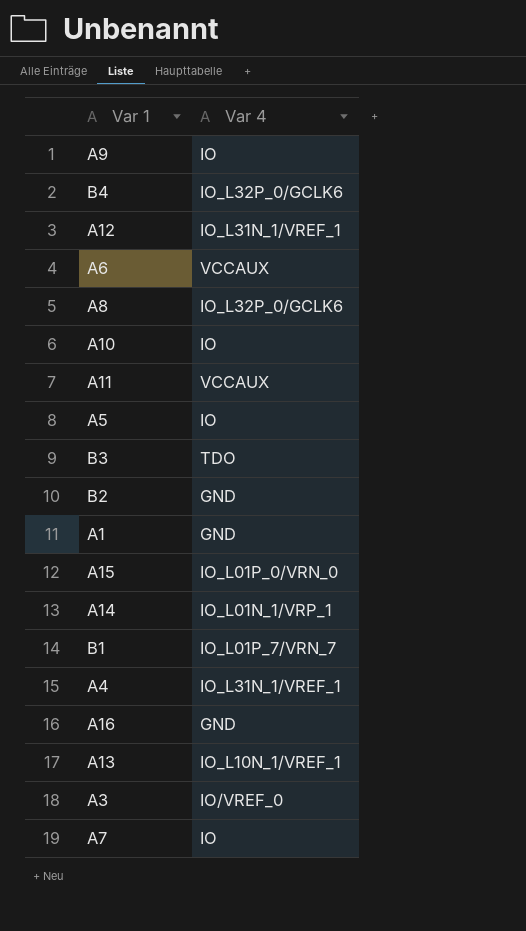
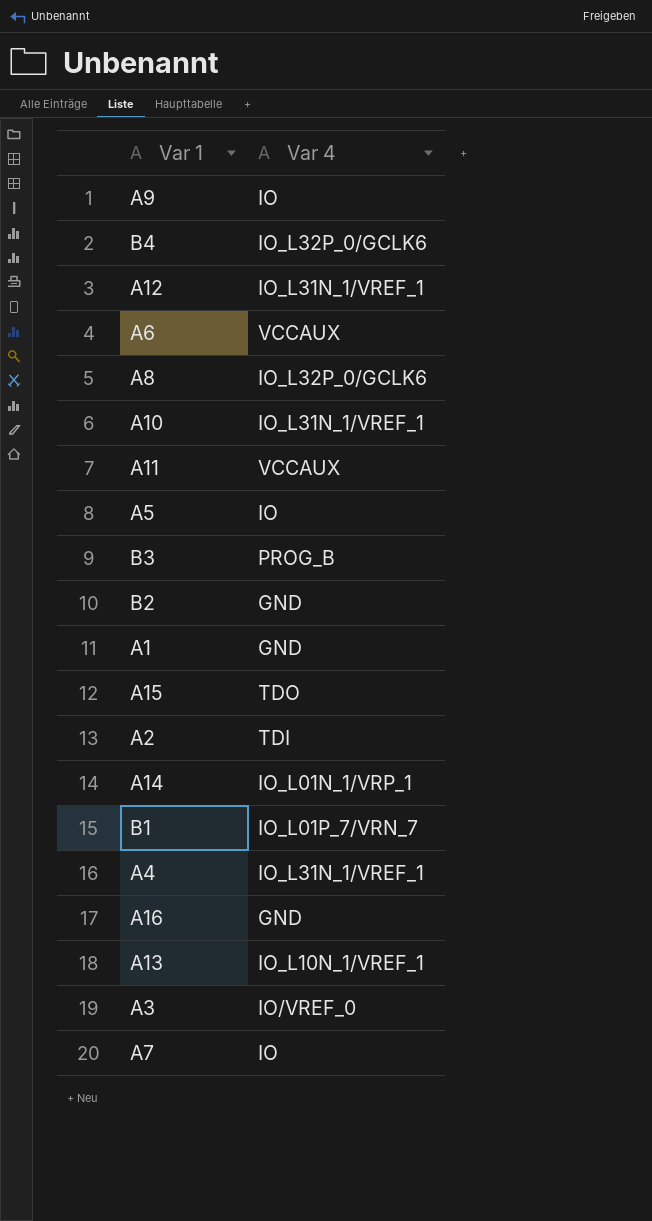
A10 | Var 4: IO -> IO_L31N_1/VREF_1
B3 | Var 4: TDO -> PROG_B
A15 | Var 4: IO_L01P_0/VRN_0 -> TDO
row A2: none -> TDI

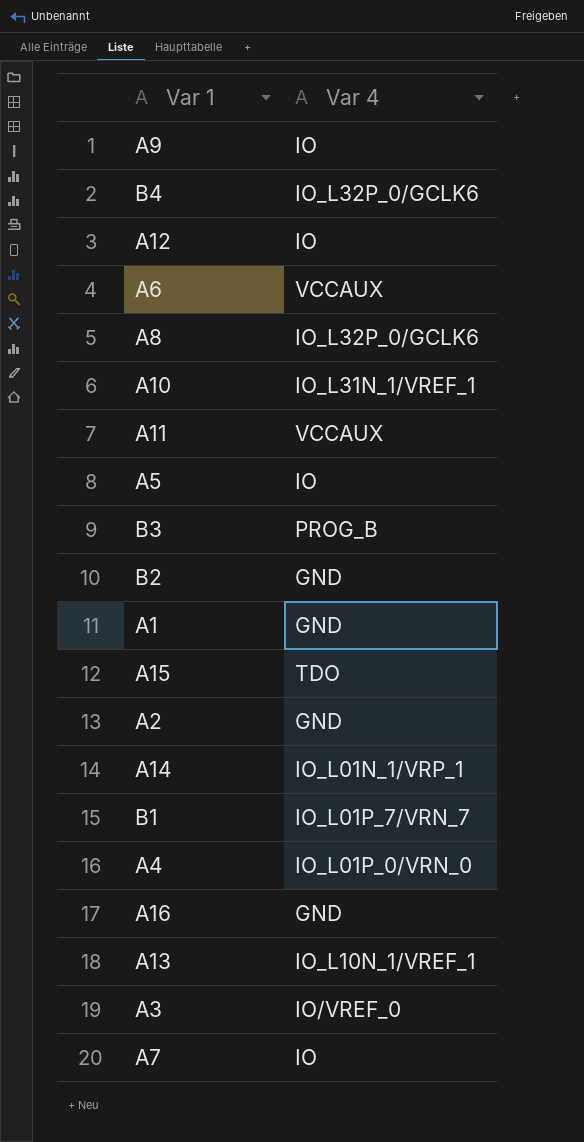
A12 | Var 4: IO_L31N_1/VREF_1 -> IO
A2 | Var 4: TDI -> GND
A4 | Var 4: IO_L31N_1/VREF_1 -> IO_L01P_0/VRN_0

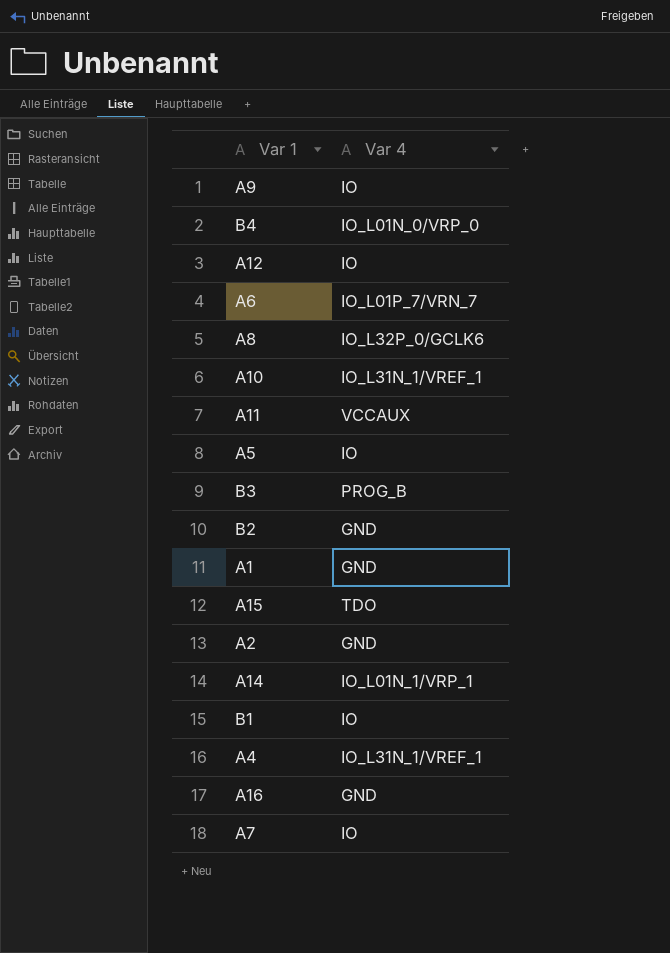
row A13: IO_L10N_1/VREF_1 -> none
row A3: IO/VREF_0 -> none
B4 | Var 4: IO_L32P_0/GCLK6 -> IO_L01N_0/VRP_0
A6 | Var 4: VCCAUX -> IO_L01P_7/VRN_7
B1 | Var 4: IO_L01P_7/VRN_7 -> IO
A4 | Var 4: IO_L01P_0/VRN_0 -> IO_L31N_1/VREF_1

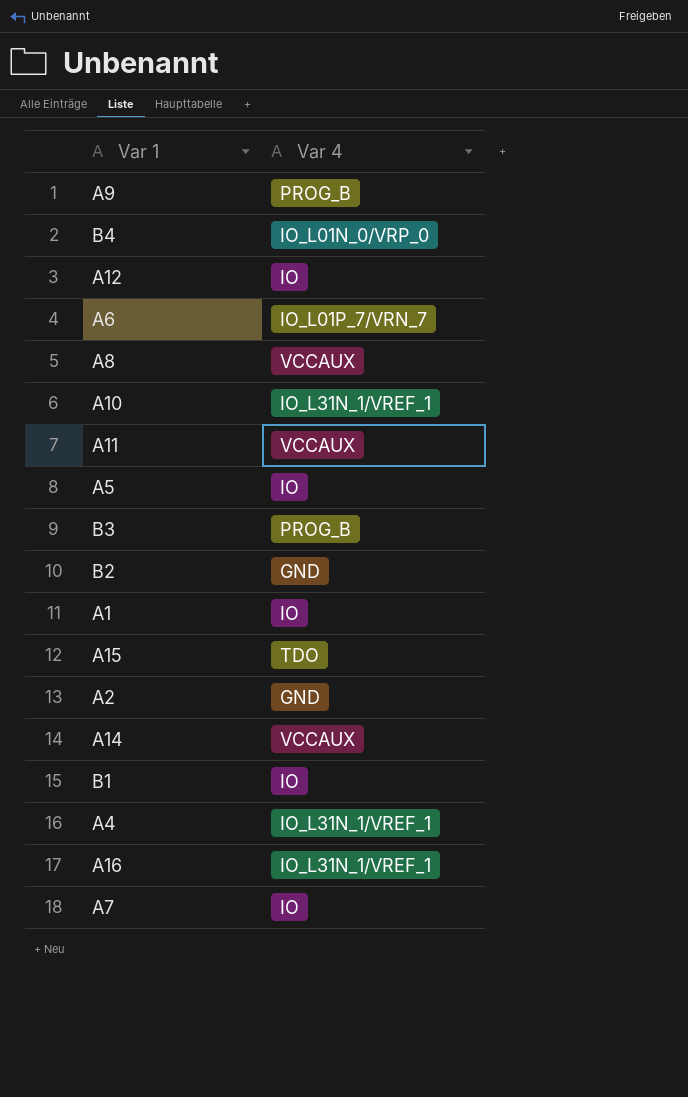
A9 | Var 4: IO -> PROG_B
A8 | Var 4: IO_L32P_0/GCLK6 -> VCCAUX
A1 | Var 4: GND -> IO
A14 | Var 4: IO_L01N_1/VRP_1 -> VCCAUX
A16 | Var 4: GND -> IO_L31N_1/VREF_1

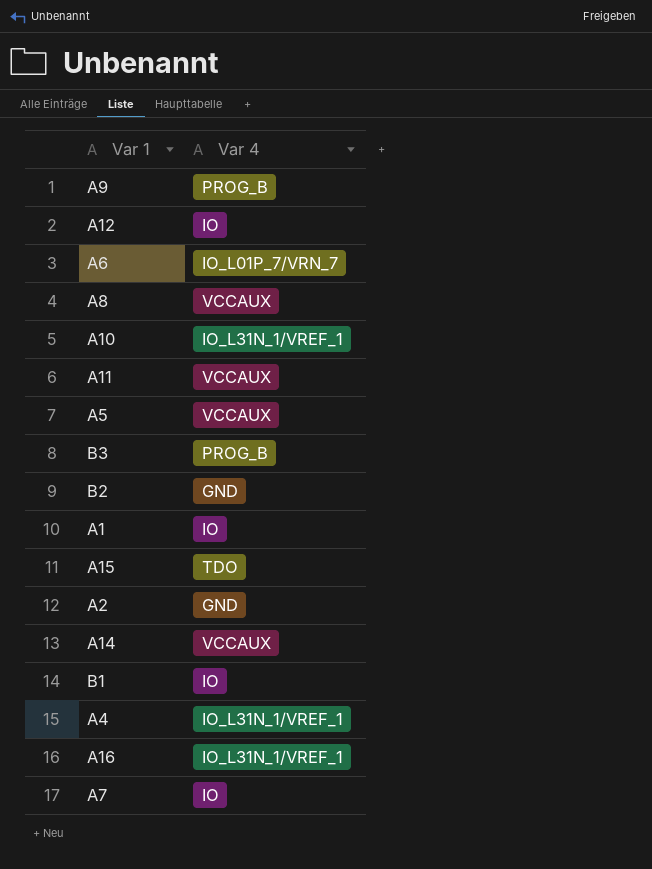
row B4: IO_L01N_0/VRP_0 -> none
A5 | Var 4: IO -> VCCAUX

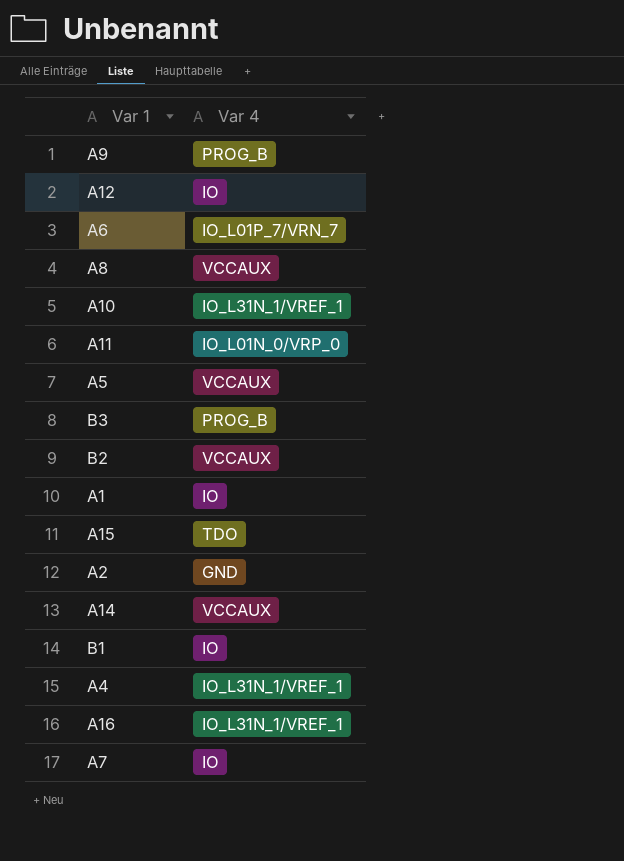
A11 | Var 4: VCCAUX -> IO_L01N_0/VRP_0
B2 | Var 4: GND -> VCCAUX

